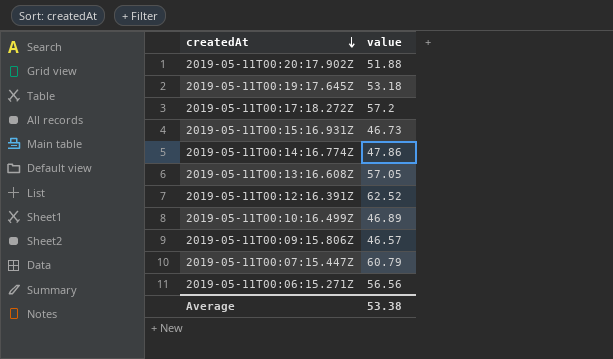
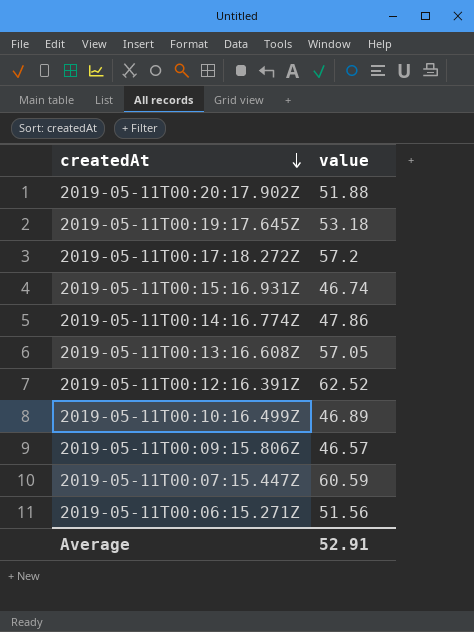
2019-05-11T00:15:16.931Z | value: 46.73 -> 46.74
2019-05-11T00:07:15.447Z | value: 60.79 -> 60.59
2019-05-11T00:06:15.271Z | value: 56.56 -> 51.56
Average | value: 53.38 -> 52.91

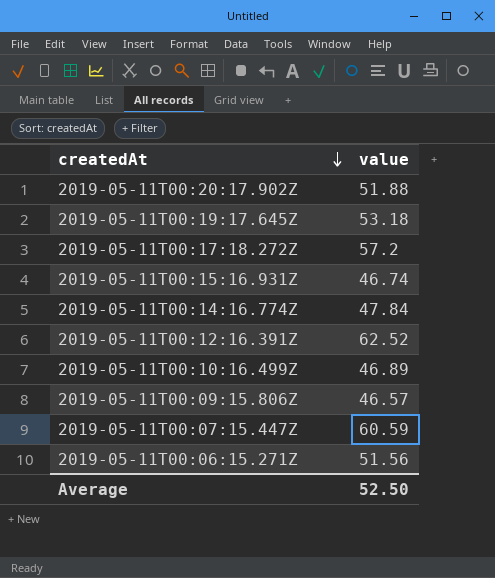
row 2019-05-11T00:13:16.608Z: 57.05 -> none
2019-05-11T00:14:16.774Z | value: 47.86 -> 47.84
Average | value: 52.91 -> 52.50

